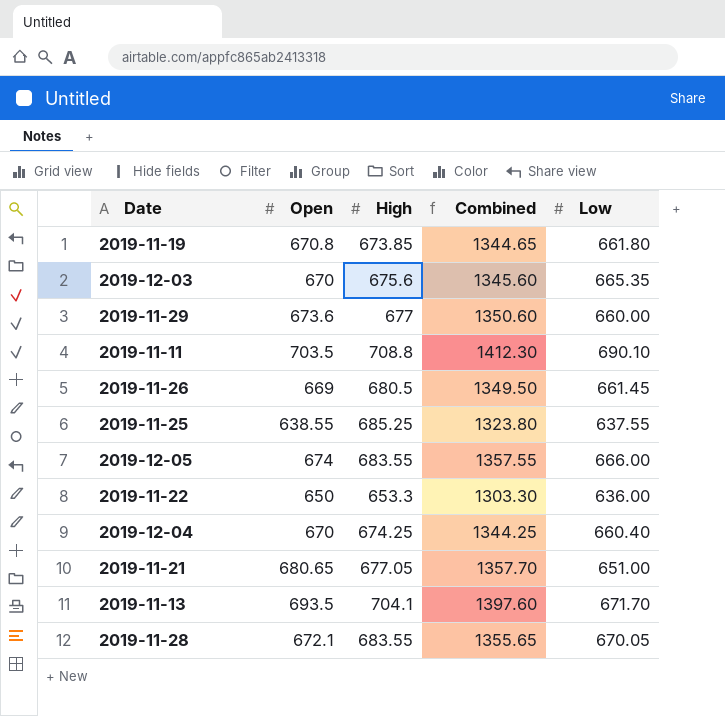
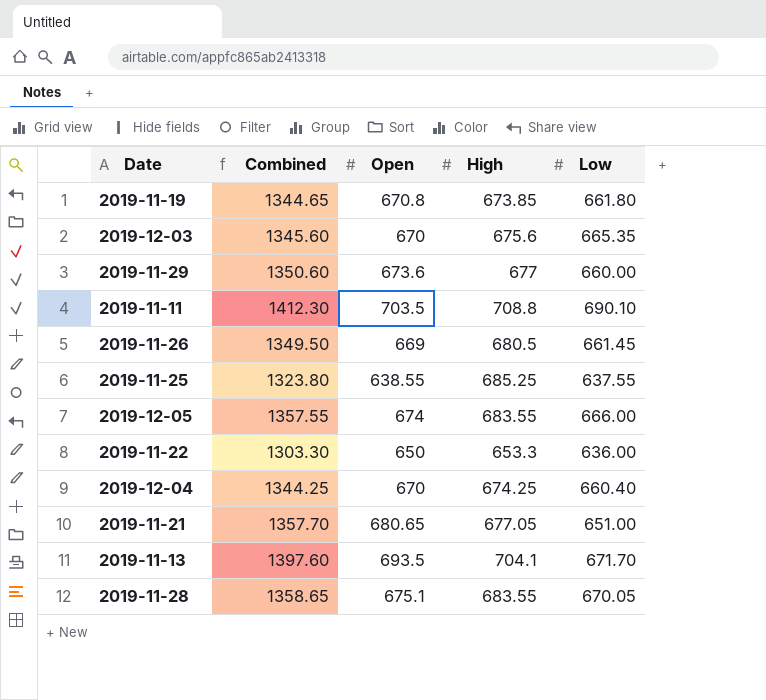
column Combined | position: 4 -> 2
2019-11-28 | Combined: 1355.65 -> 1358.65
2019-11-28 | Open: 672.1 -> 675.1

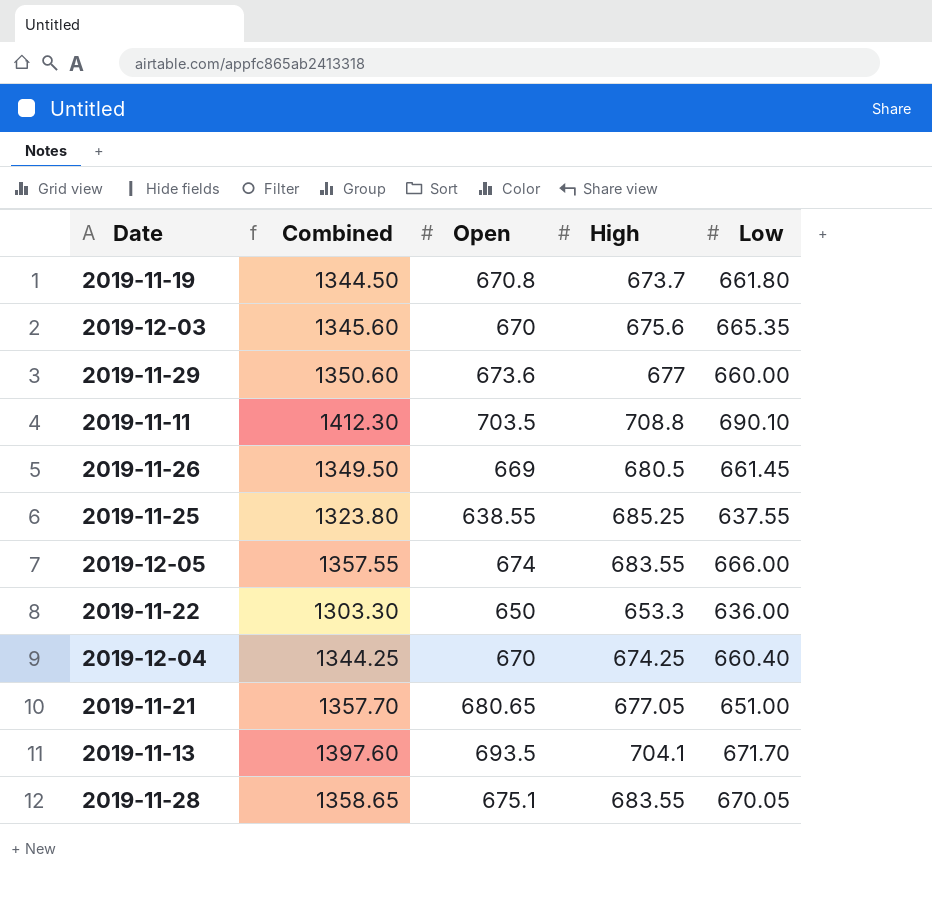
2019-11-19 | Combined: 1344.65 -> 1344.50
2019-11-19 | High: 673.85 -> 673.7

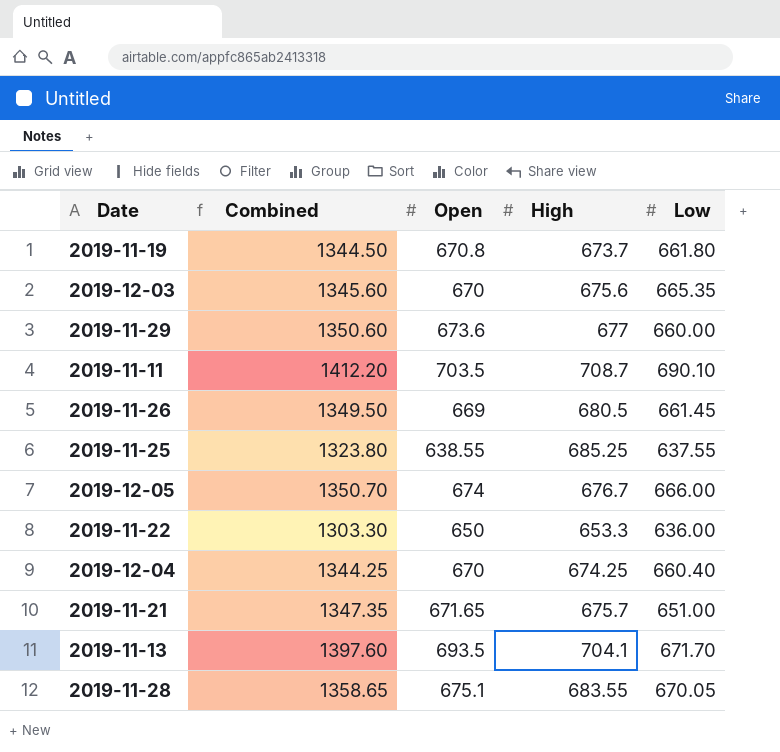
2019-11-11 | Combined: 1412.30 -> 1412.20
2019-11-11 | High: 708.8 -> 708.7
2019-12-05 | Combined: 1357.55 -> 1350.70
2019-12-05 | High: 683.55 -> 676.7
2019-11-21 | Combined: 1357.70 -> 1347.35
2019-11-21 | Open: 680.65 -> 671.65
2019-11-21 | High: 677.05 -> 675.7

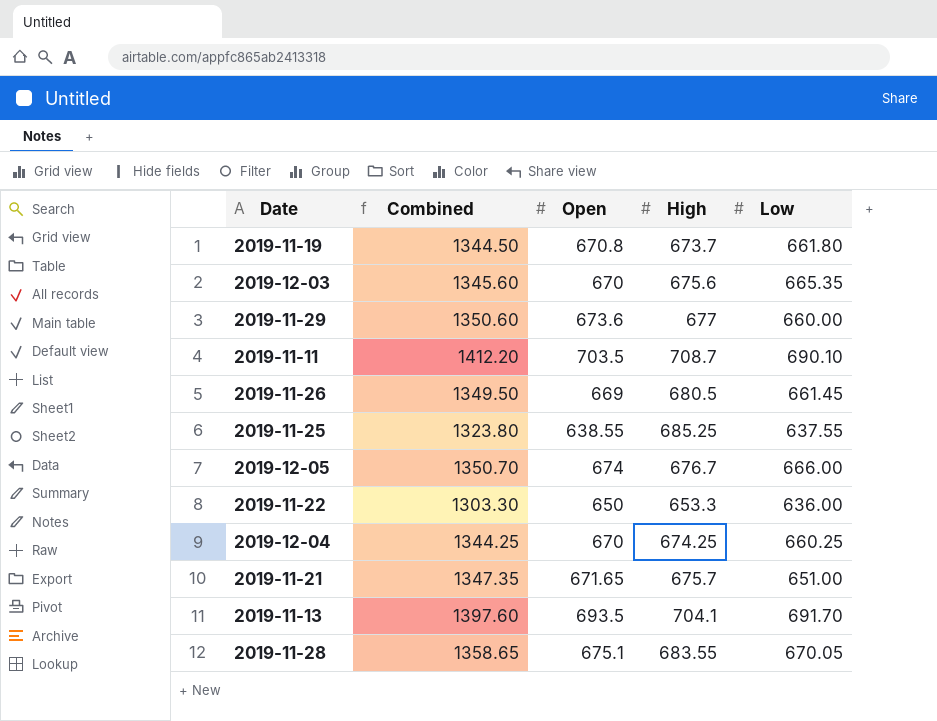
2019-12-04 | Low: 660.40 -> 660.25
2019-11-13 | Low: 671.70 -> 691.70

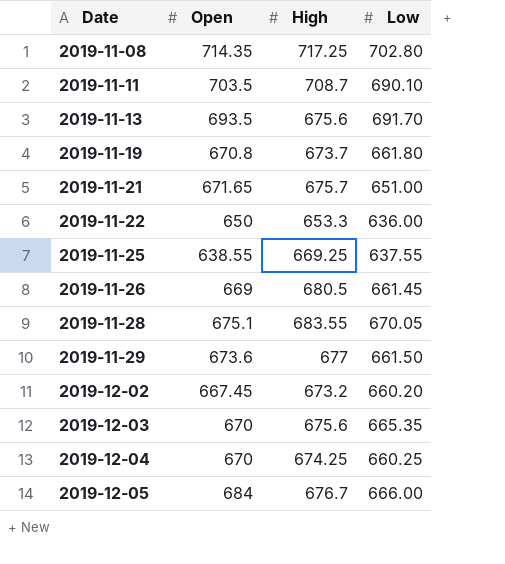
row order: none -> Date ascending
column Combined | formula: [Open] + [High] -> none
row 2019-11-08: none -> 714.35 | 717.25 | 702.80
2019-11-13 | High: 704.1 -> 675.6
2019-11-25 | High: 685.25 -> 669.25
2019-11-29 | Low: 660.00 -> 661.50
row 2019-12-02: none -> 667.45 | 673.2 | 660.20
2019-12-05 | Open: 674 -> 684

